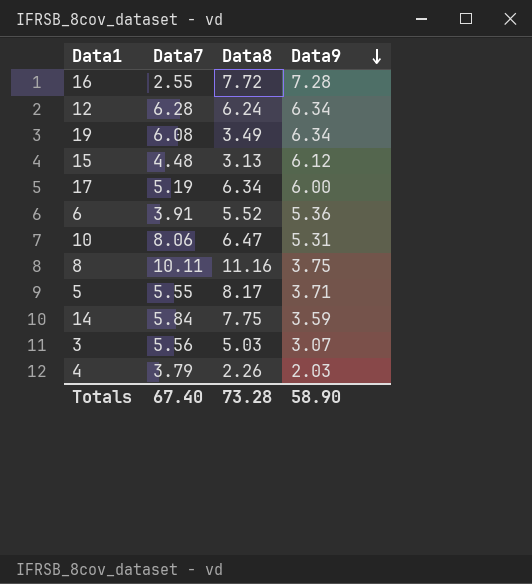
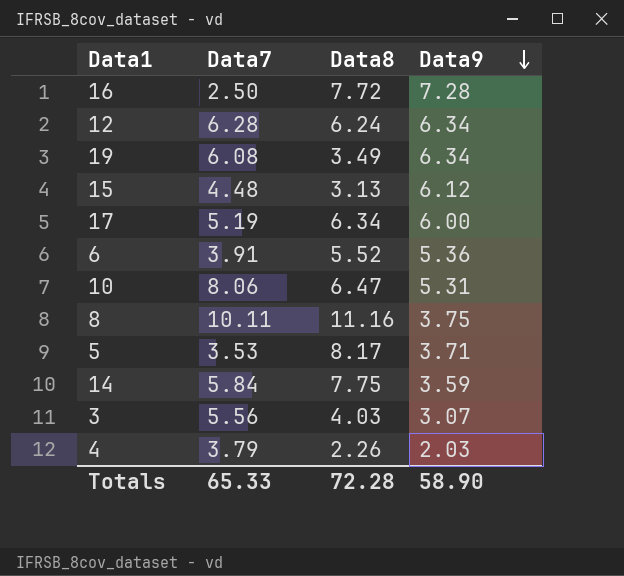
16 | Data7: 2.55 -> 2.50
5 | Data7: 5.55 -> 3.53
3 | Data8: 5.03 -> 4.03
Totals | Data7: 67.40 -> 65.33
Totals | Data8: 73.28 -> 72.28

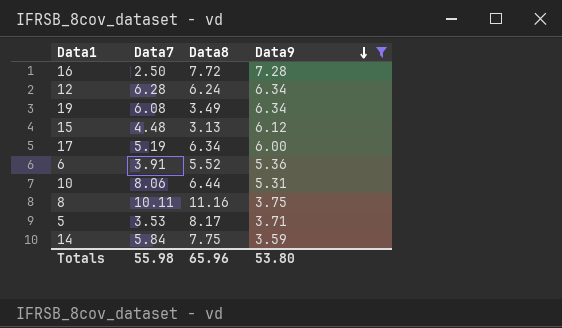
filter: none -> Data9 >= 3.59
10 | Data8: 6.47 -> 6.44
Totals | Data7: 65.33 -> 55.98
Totals | Data8: 72.28 -> 65.96
Totals | Data9: 58.90 -> 53.80

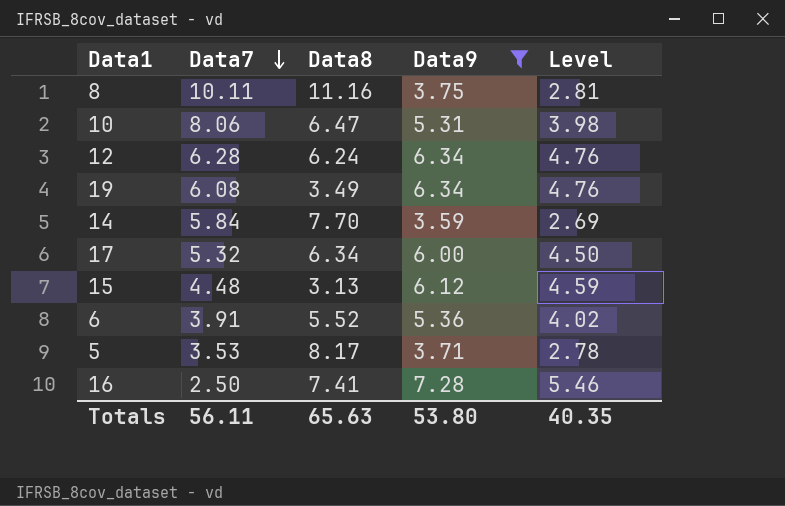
row order: Data9 descending -> Data7 descending
column Level | formula: none -> [Data9] * 0.75
10 | Data8: 6.44 -> 6.47
14 | Data8: 7.75 -> 7.70
17 | Data7: 5.19 -> 5.32
16 | Data8: 7.72 -> 7.41
Totals | Data7: 55.98 -> 56.11
Totals | Data8: 65.96 -> 65.63

